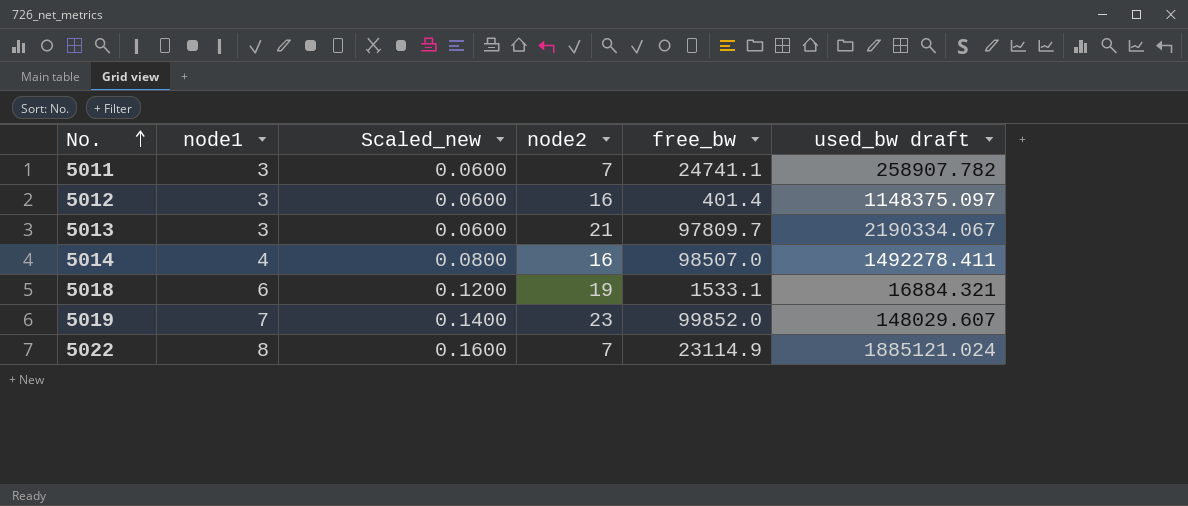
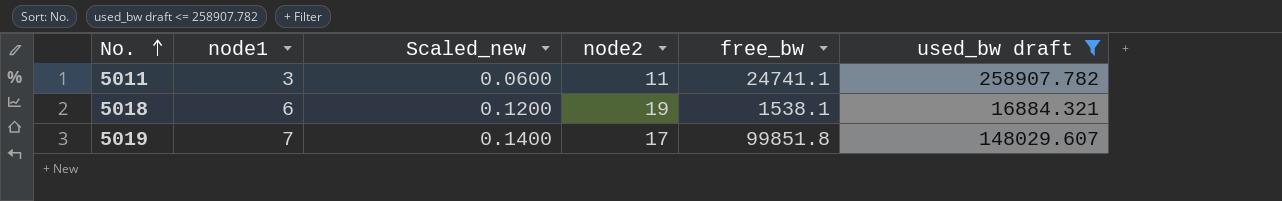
filter: none -> used_bw draft <= 258907.782
5011 | node2: 7 -> 11
5018 | free_bw: 1533.1 -> 1538.1
5019 | node2: 23 -> 17
5019 | free_bw: 99852.0 -> 99851.8

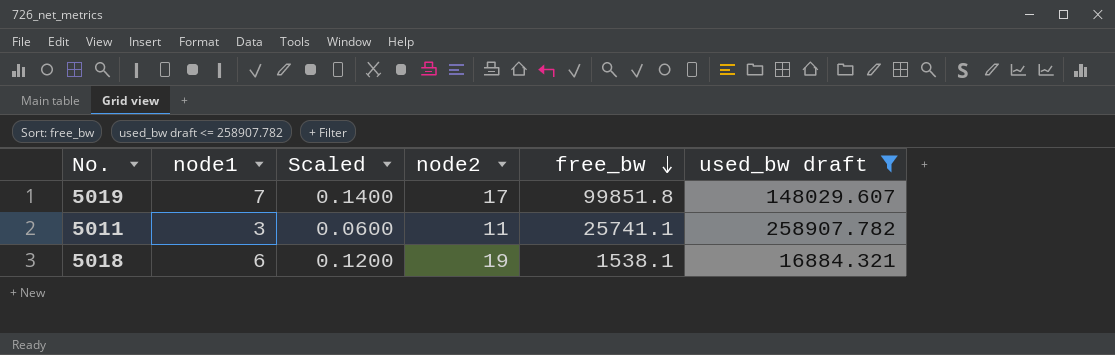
row order: No. ascending -> free_bw descending
column name: Scaled_new -> Scaled
5011 | free_bw: 24741.1 -> 25741.1

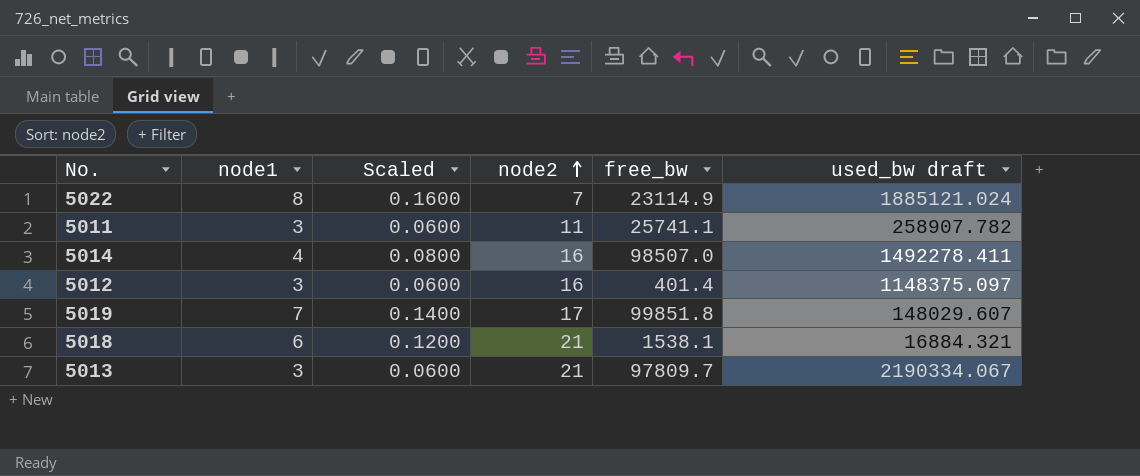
filter: used_bw draft <= 258907.782 -> none
row order: free_bw descending -> node2 ascending
5018 | node2: 19 -> 21

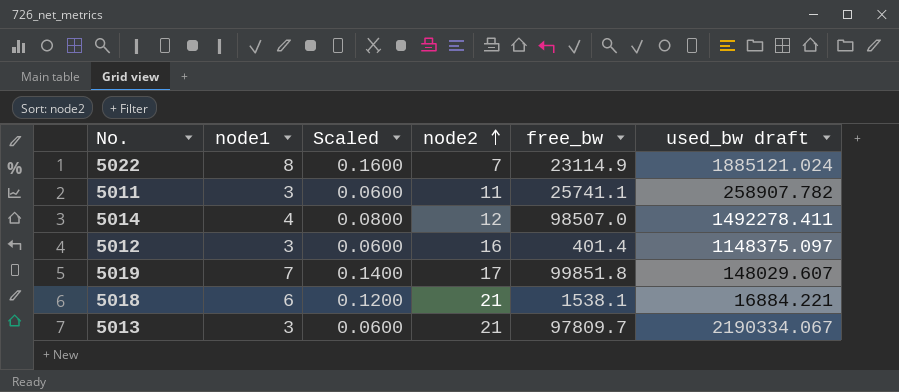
5014 | node2: 16 -> 12
5018 | used_bw draft: 16884.321 -> 16884.221

